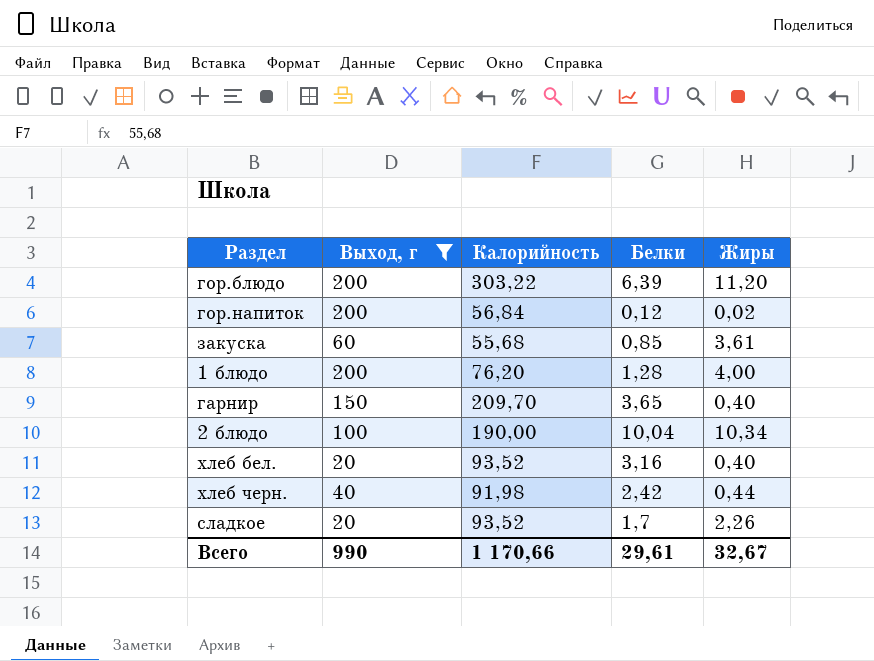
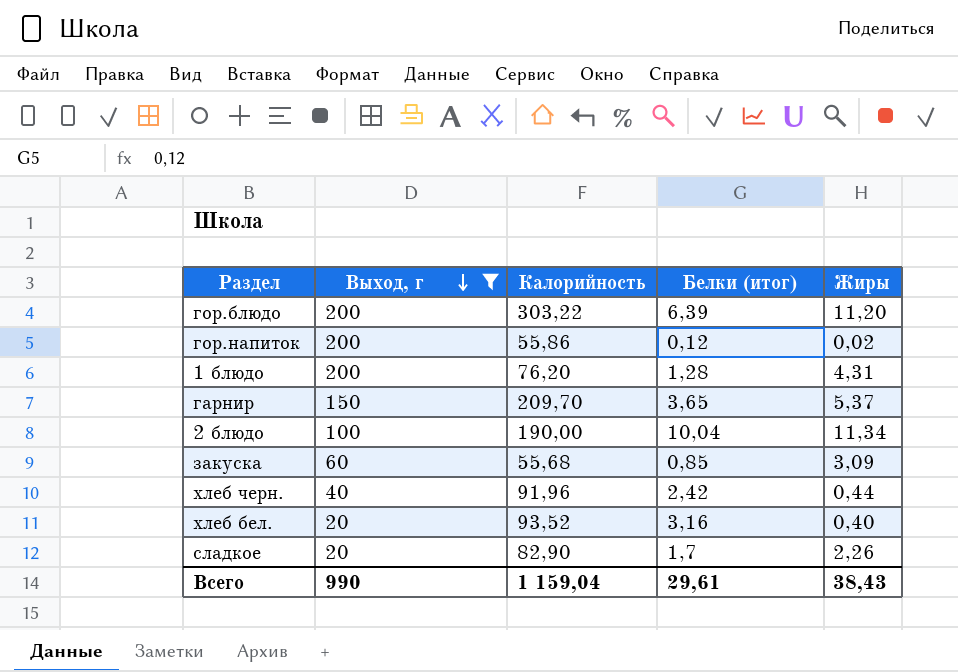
row order: none -> Выход, г descending
column name: Белки -> Белки (итог)
гор.напиток | Калорийность: 56,84 -> 55,86
1 блюдо | Жиры: 4,00 -> 4,31
гарнир | Жиры: 0,40 -> 5,37
2 блюдо | Жиры: 10,34 -> 11,34
закуска | Жиры: 3,61 -> 3,09
хлеб черн. | Калорийность: 91,98 -> 91,96
сладкое | Калорийность: 93,52 -> 82,90
Всего | Калорийность: 1 170,66 -> 1 159,04
Всего | Жиры: 32,67 -> 38,43

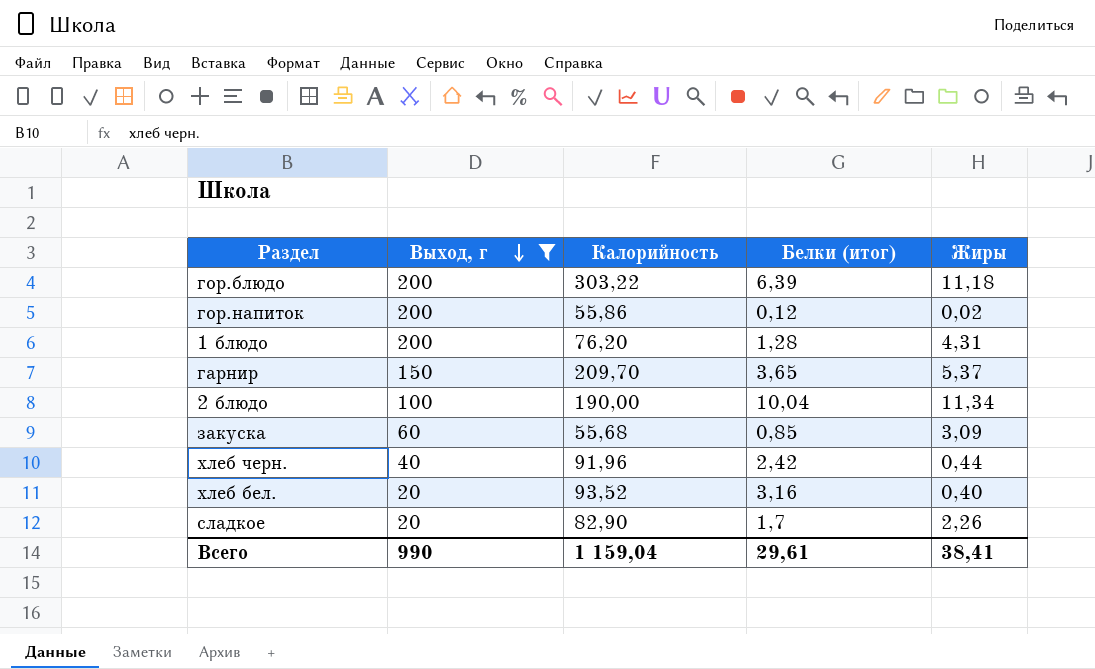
гор.блюдо | Жиры: 11,20 -> 11,18
Всего | Жиры: 38,43 -> 38,41

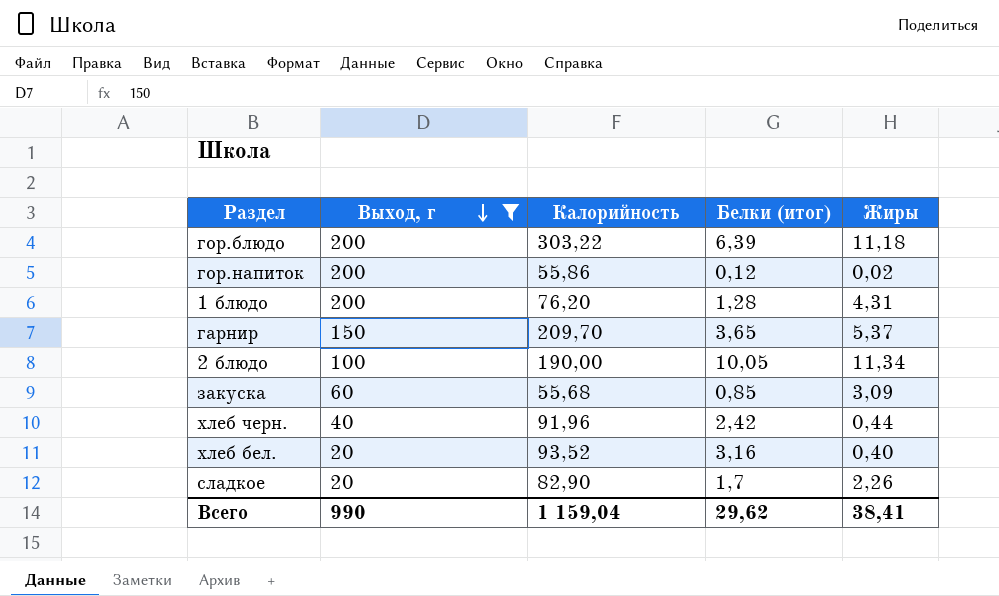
2 блюдо | Белки (итог): 10,04 -> 10,05
Всего | Белки (итог): 29,61 -> 29,62

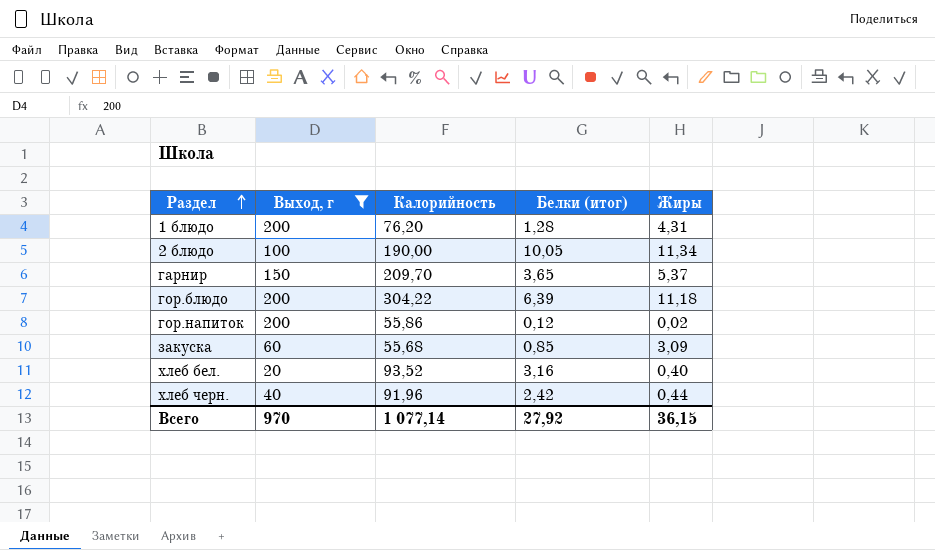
row order: Выход, г descending -> Раздел ascending
row сладкое: 20 | 82,90 | 1,7 | 2,26 -> none
гор.блюдо | Калорийность: 303,22 -> 304,22
Всего | Выход, г: 990 -> 970
Всего | Калорийность: 1 159,04 -> 1 077,14
Всего | Белки (итог): 29,62 -> 27,92
Всего | Жиры: 38,41 -> 36,15

